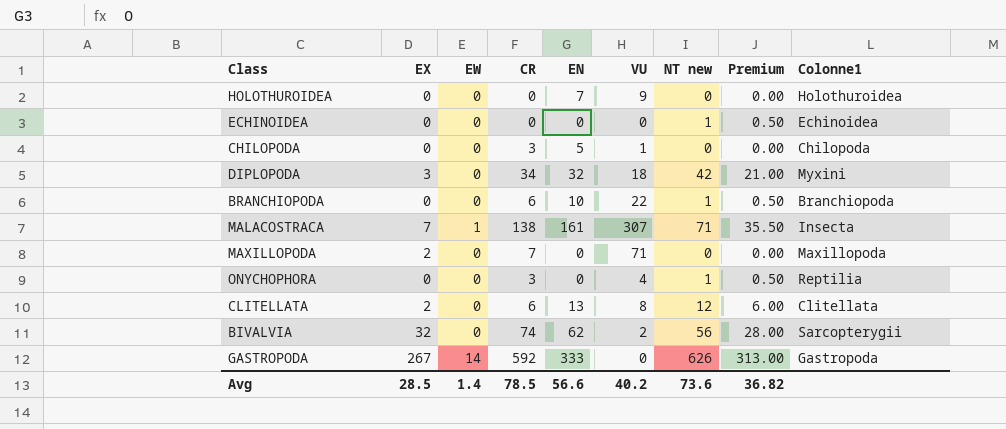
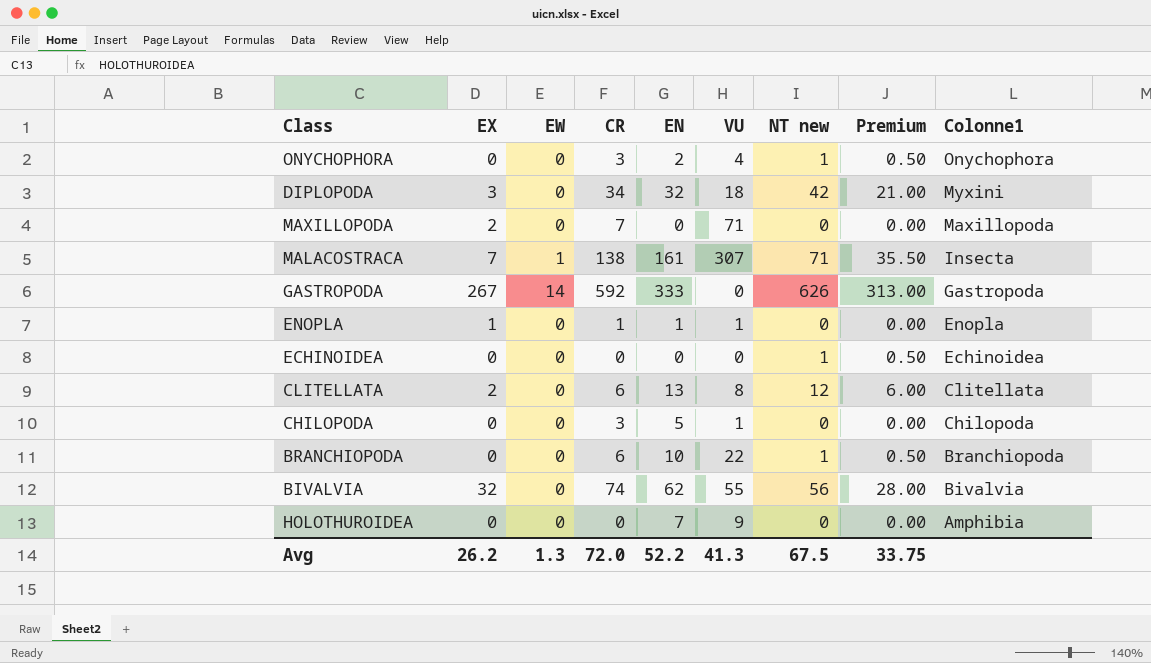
row order: none -> Colonne1 descending
ONYCHOPHORA | EN: 0 -> 2
ONYCHOPHORA | Colonne1: Reptilia -> Onychophora
row ENOPLA: none -> 1 | 0 | 1 | 1 | 1 | 0 | 0.00 | Enopla
BIVALVIA | VU: 2 -> 55
BIVALVIA | Colonne1: Sarcopterygii -> Bivalvia
HOLOTHUROIDEA | Colonne1: Holothuroidea -> Amphibia
Avg | EX: 28.5 -> 26.2
Avg | EW: 1.4 -> 1.3
Avg | CR: 78.5 -> 72.0
Avg | EN: 56.6 -> 52.2
Avg | VU: 40.2 -> 41.3
Avg | NT new: 73.6 -> 67.5
Avg | Premium: 36.82 -> 33.75

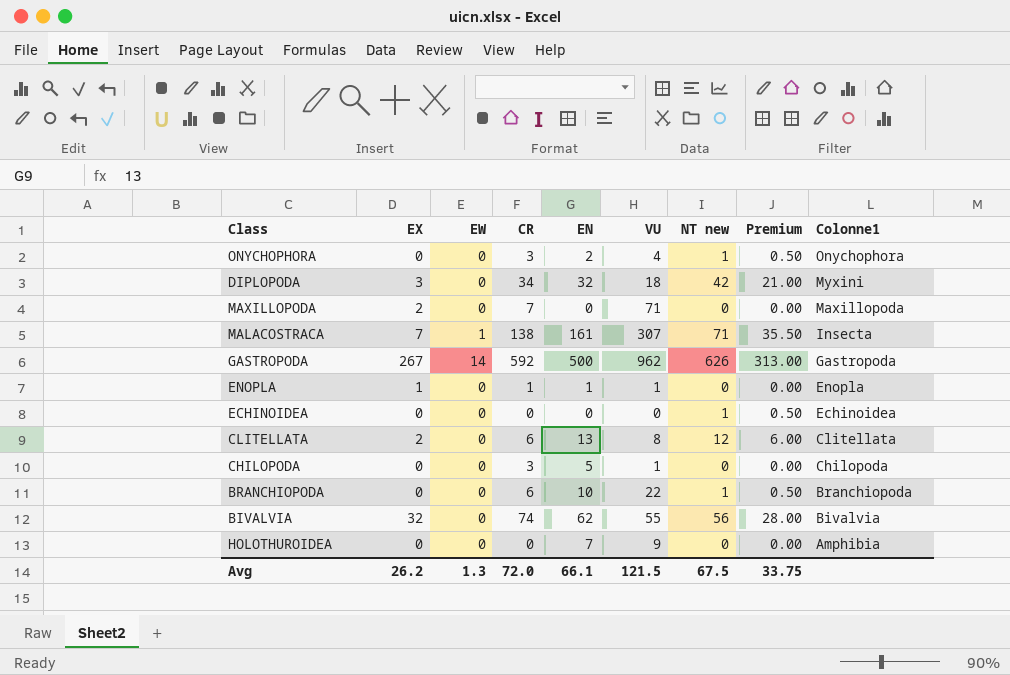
GASTROPODA | EN: 333 -> 500
GASTROPODA | VU: 0 -> 962
Avg | EN: 52.2 -> 66.1
Avg | VU: 41.3 -> 121.5

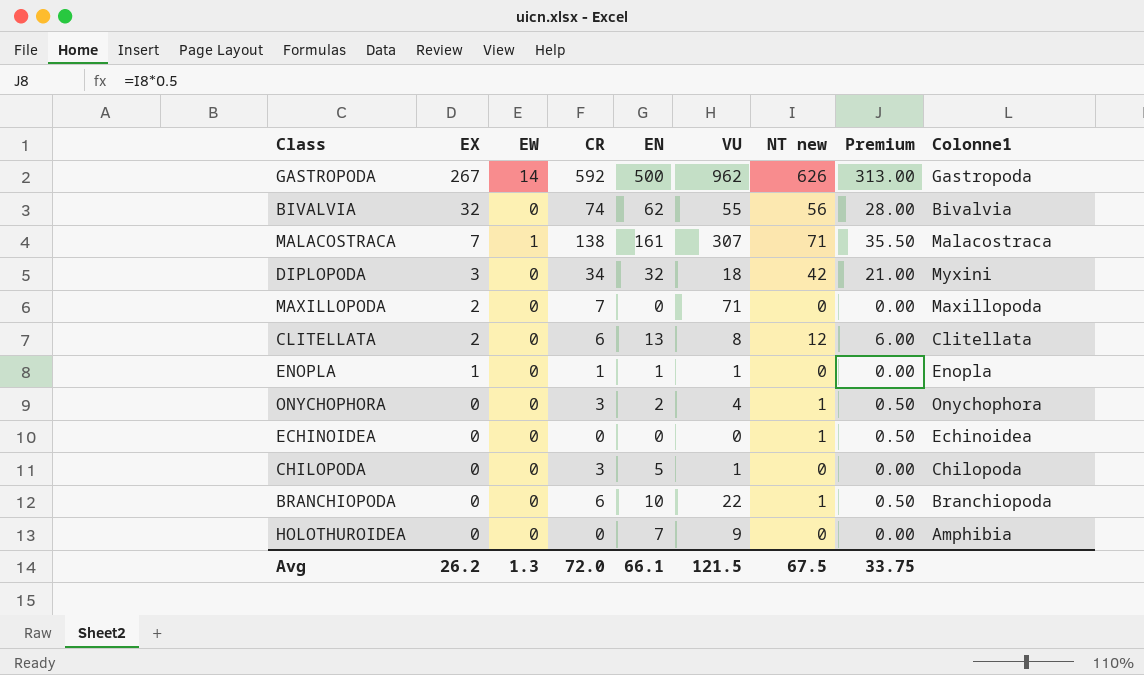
row order: Colonne1 descending -> EX descending
MALACOSTRACA | Colonne1: Insecta -> Malacostraca

